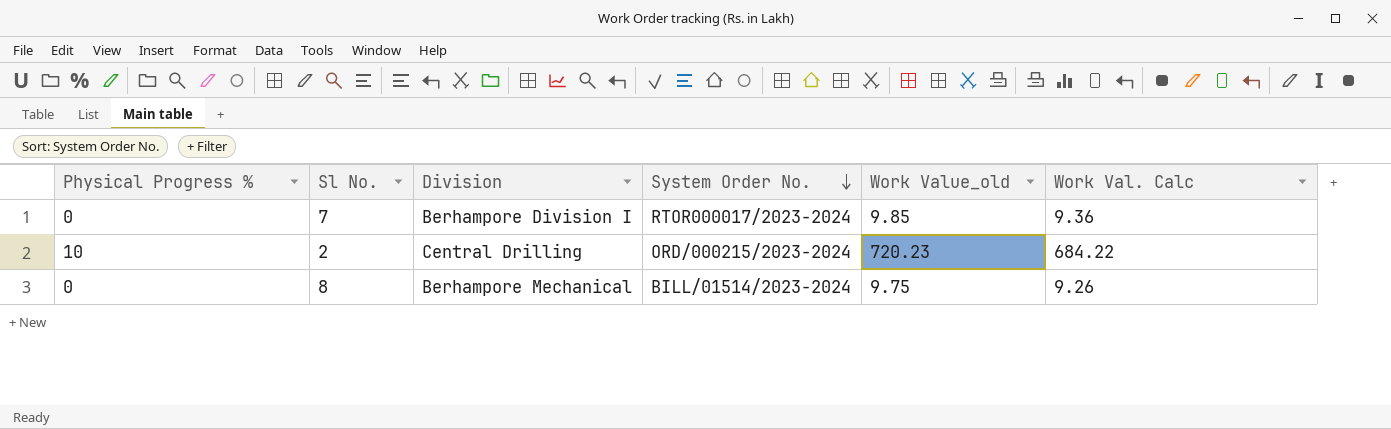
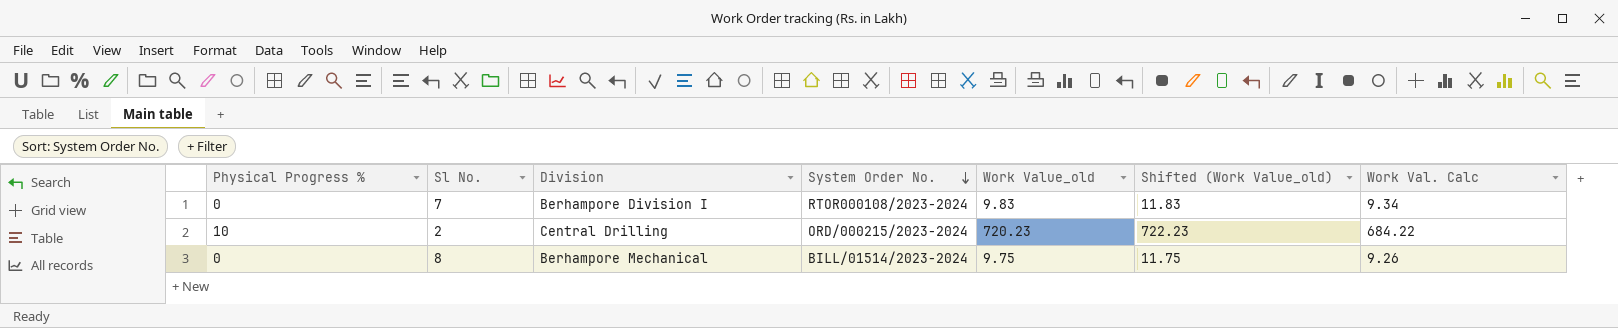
column Shifted (Work Value_old) | formula: none -> [Work Value_old] + 2
7 | System Order No.: RTOR000017/2023-2024 -> RTOR000108/2023-2024
7 | Work Value_old: 9.85 -> 9.83
7 | Work Val. Calc: 9.36 -> 9.34

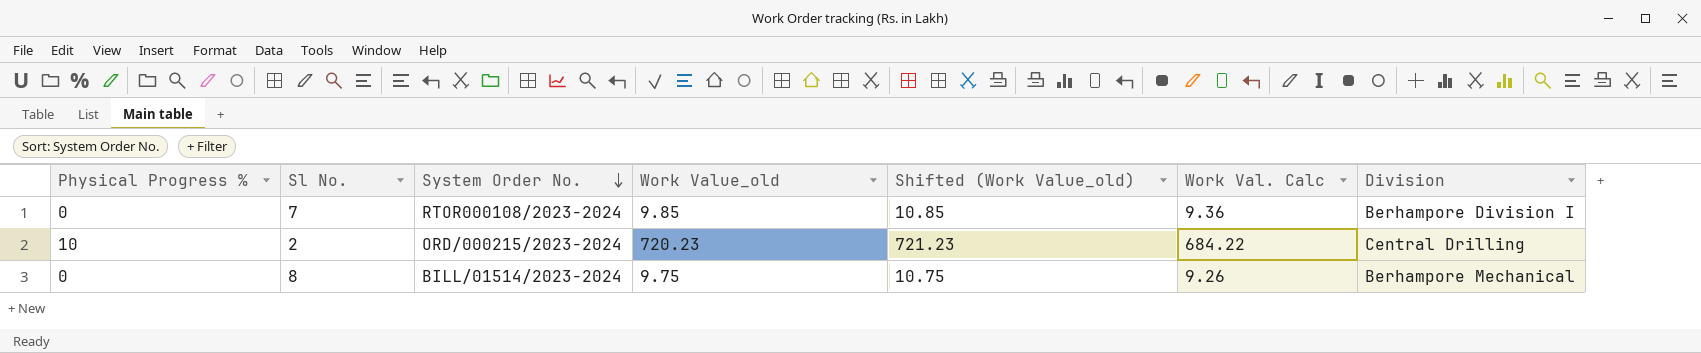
column Shifted (Work Value_old) | formula: [Work Value_old] + 2 -> [Work Value_old] + 1
column Division | position: 3 -> 7
7 | Work Value_old: 9.83 -> 9.85
7 | Work Val. Calc: 9.34 -> 9.36

